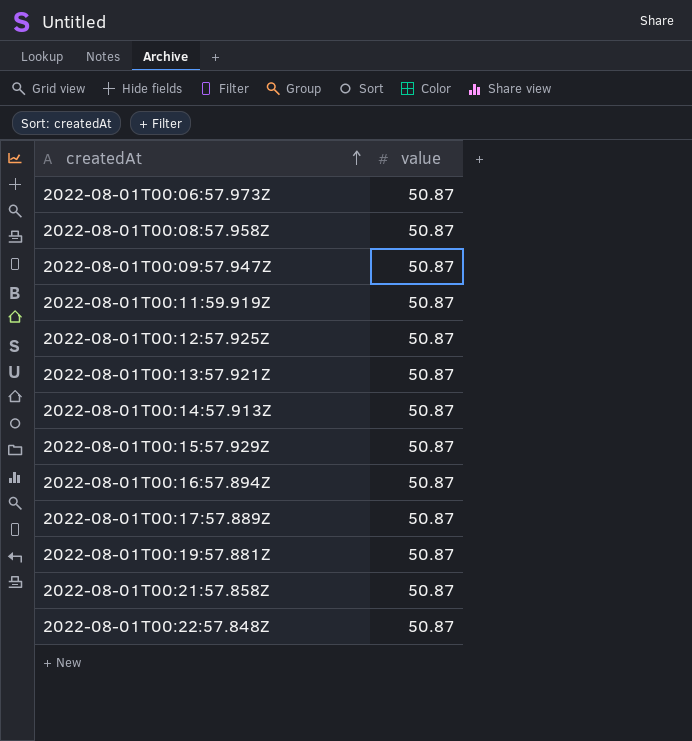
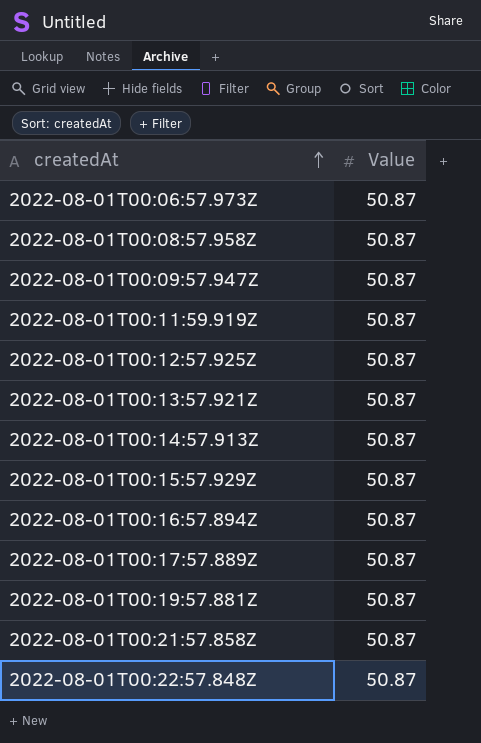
column name: value -> Value

